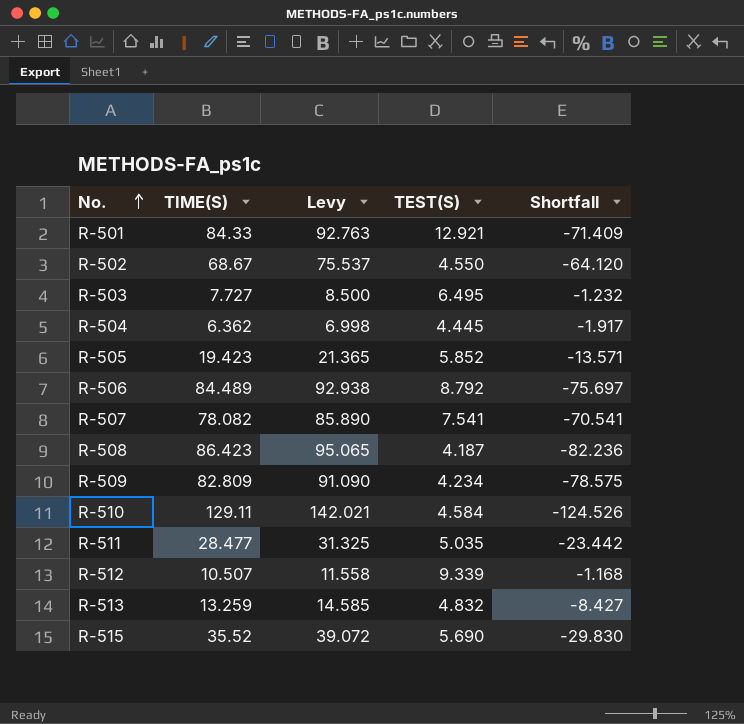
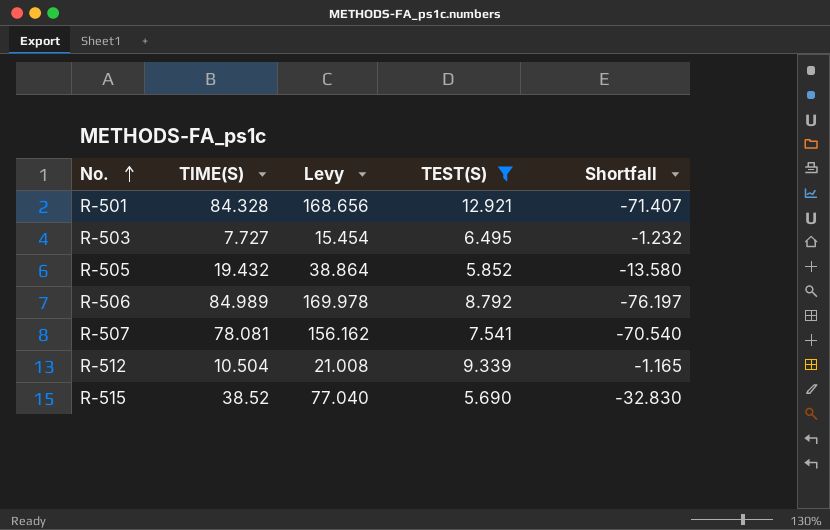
filter: none -> TEST(S) >= 5.690
column Levy | formula: [TIME(S)] * 1.1 -> [TIME(S)] * 2
R-501 | TIME(S): 84.33 -> 84.328
R-501 | Shortfall: -71.409 -> -71.407
R-505 | TIME(S): 19.423 -> 19.432
R-505 | Shortfall: -13.571 -> -13.580
R-506 | TIME(S): 84.489 -> 84.989
R-506 | Shortfall: -75.697 -> -76.197
R-507 | TIME(S): 78.082 -> 78.081
R-507 | Shortfall: -70.541 -> -70.540
R-512 | TIME(S): 10.507 -> 10.504
R-512 | Shortfall: -1.168 -> -1.165
R-515 | TIME(S): 35.52 -> 38.52
R-515 | Shortfall: -29.830 -> -32.830

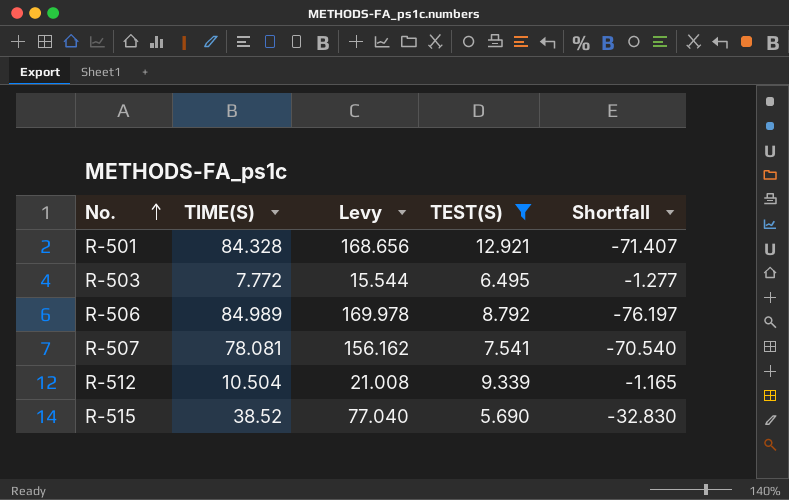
row R-505: 19.432 | 38.864 | 5.852 | -13.580 -> none
R-503 | TIME(S): 7.727 -> 7.772
R-503 | Levy: 15.454 -> 15.544
R-503 | Shortfall: -1.232 -> -1.277

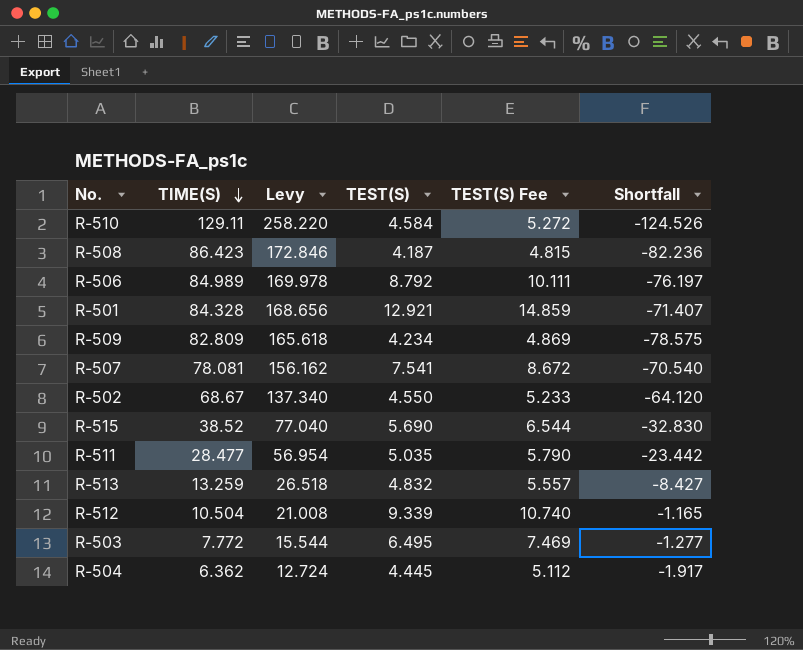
filter: TEST(S) >= 5.690 -> none
row order: No. ascending -> TIME(S) descending
column TEST(S) Fee | formula: none -> [TEST(S)] * 1.15

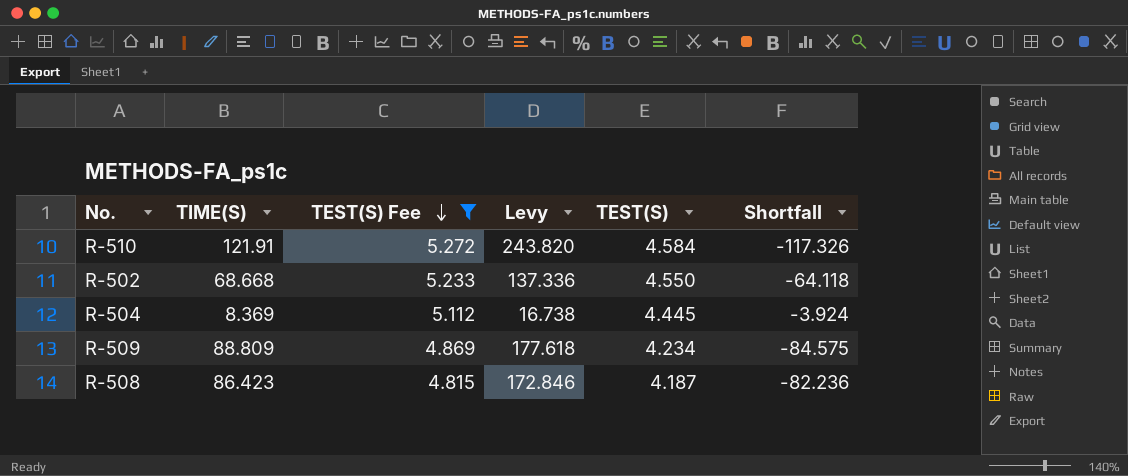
filter: none -> TEST(S) Fee <= 5.272
row order: TIME(S) descending -> TEST(S) Fee descending
column TEST(S) Fee | position: 5 -> 3
R-510 | TIME(S): 129.11 -> 121.91
R-510 | Levy: 258.220 -> 243.820
R-510 | Shortfall: -124.526 -> -117.326
R-502 | TIME(S): 68.67 -> 68.668
R-502 | Levy: 137.340 -> 137.336
R-502 | Shortfall: -64.120 -> -64.118
R-504 | TIME(S): 6.362 -> 8.369
R-504 | Levy: 12.724 -> 16.738
R-504 | Shortfall: -1.917 -> -3.924
R-509 | TIME(S): 82.809 -> 88.809
R-509 | Levy: 165.618 -> 177.618
R-509 | Shortfall: -78.575 -> -84.575

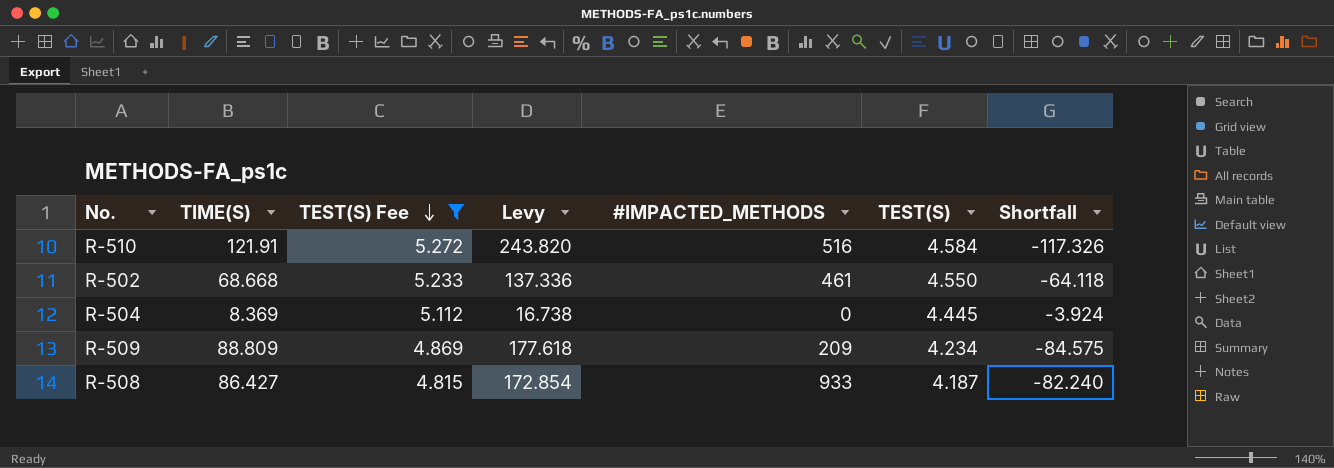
column #IMPACTED_METHODS | position: none -> 5
R-508 | TIME(S): 86.423 -> 86.427
R-508 | Levy: 172.846 -> 172.854
R-508 | Shortfall: -82.236 -> -82.240

